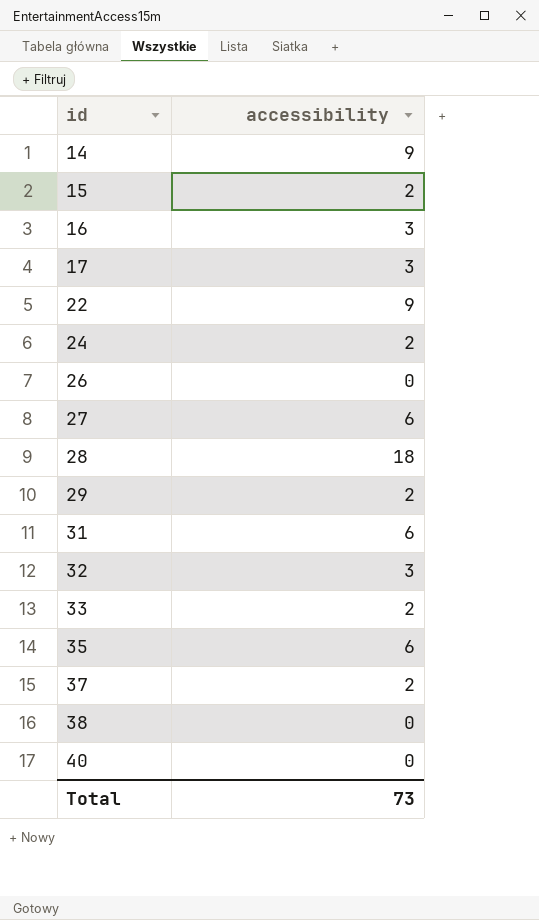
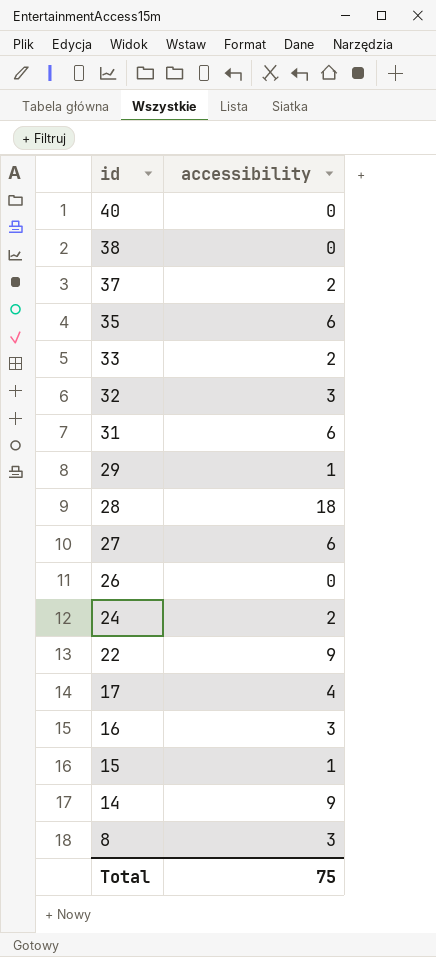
row order: id ascending -> id descending
29 | accessibility: 2 -> 1
17 | accessibility: 3 -> 4
15 | accessibility: 2 -> 1
row 8: none -> 3
Total | accessibility: 73 -> 75

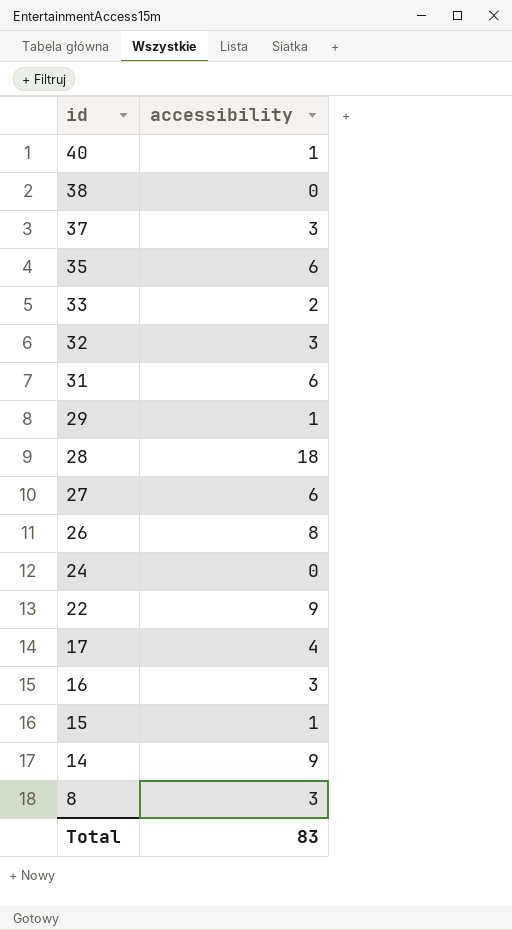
40 | accessibility: 0 -> 1
37 | accessibility: 2 -> 3
26 | accessibility: 0 -> 8
24 | accessibility: 2 -> 0
Total | accessibility: 75 -> 83

